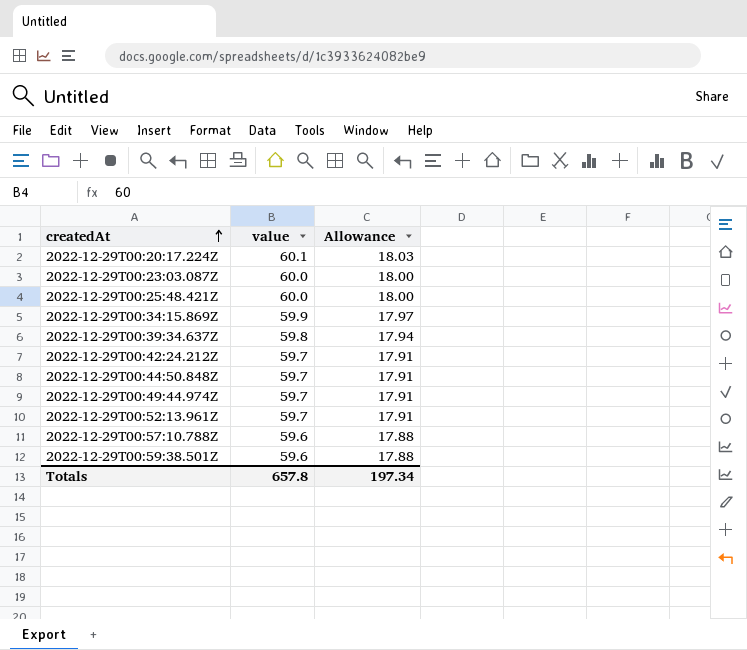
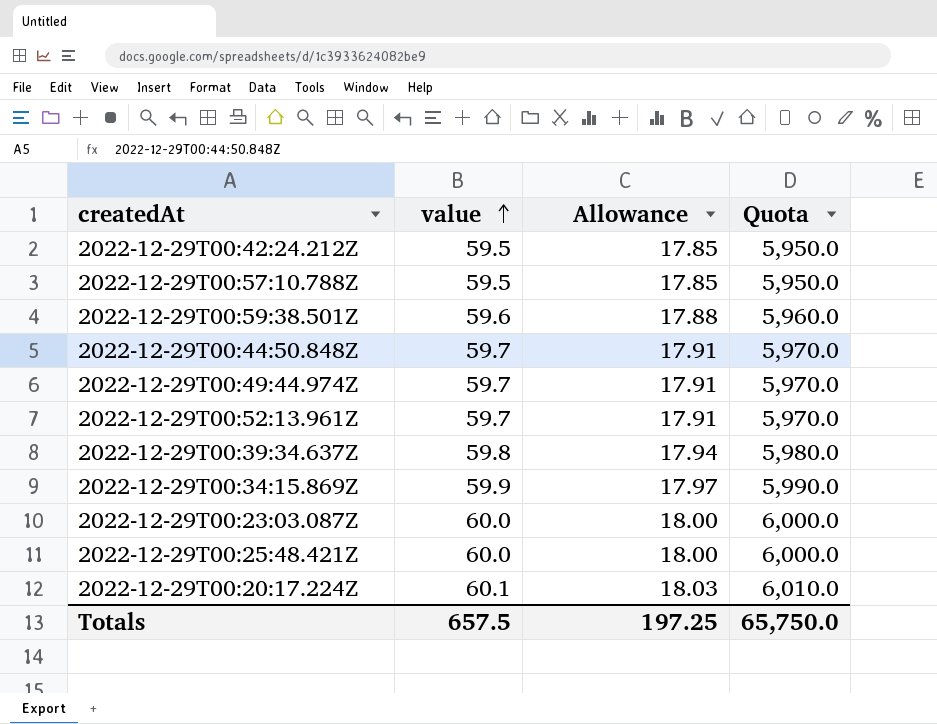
row order: createdAt ascending -> value ascending
column Quota | formula: none -> [value] * 100
2022-12-29T00:42:24.212Z | value: 59.7 -> 59.5
2022-12-29T00:42:24.212Z | Allowance: 17.91 -> 17.85
2022-12-29T00:57:10.788Z | value: 59.6 -> 59.5
2022-12-29T00:57:10.788Z | Allowance: 17.88 -> 17.85
Totals | value: 657.8 -> 657.5
Totals | Allowance: 197.34 -> 197.25

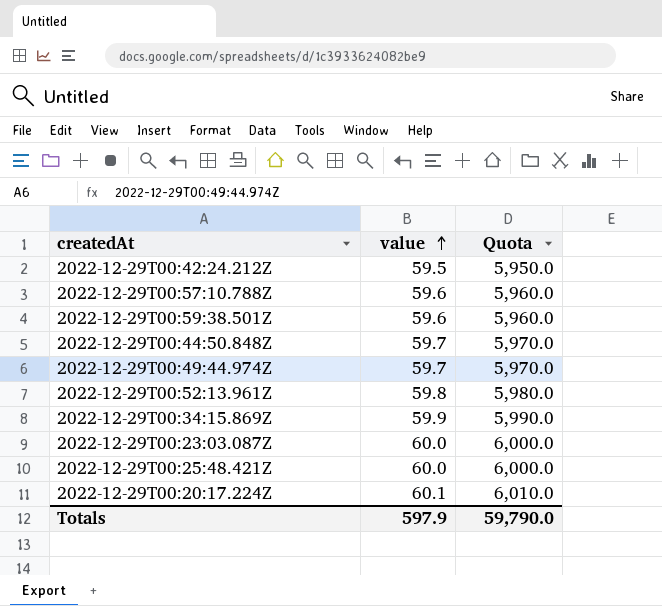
column Allowance | formula: [value] * 0.3 -> none
row 2022-12-29T00:39:34.637Z: 59.8 | 17.94 | 5,980.0 -> none
2022-12-29T00:57:10.788Z | value: 59.5 -> 59.6
2022-12-29T00:57:10.788Z | Quota: 5,950.0 -> 5,960.0
2022-12-29T00:52:13.961Z | value: 59.7 -> 59.8
2022-12-29T00:52:13.961Z | Quota: 5,970.0 -> 5,980.0
Totals | value: 657.5 -> 597.9
Totals | Quota: 65,750.0 -> 59,790.0

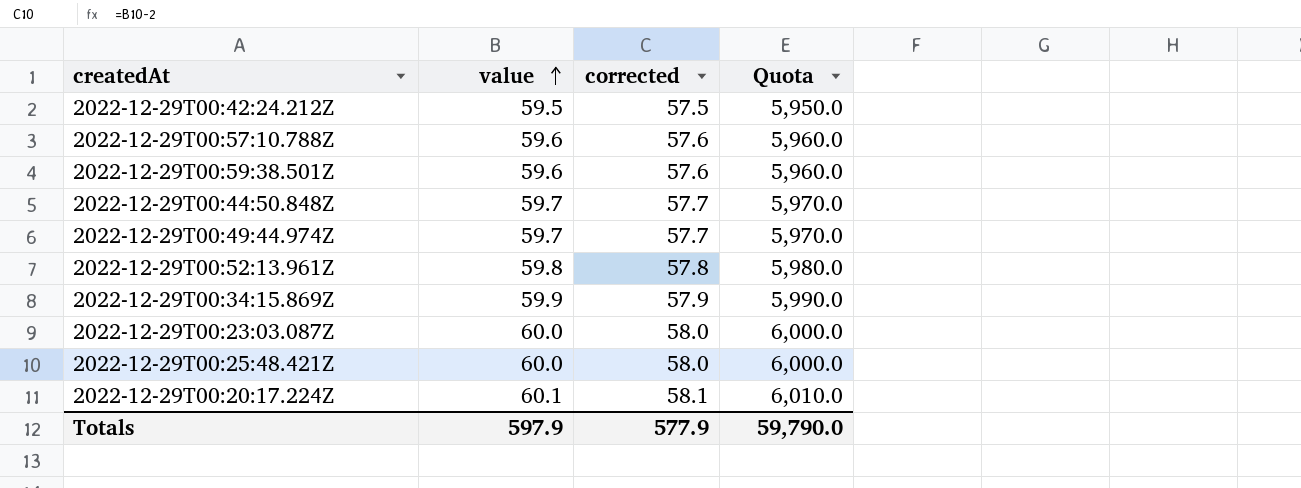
column corrected | formula: none -> [value] - 2

